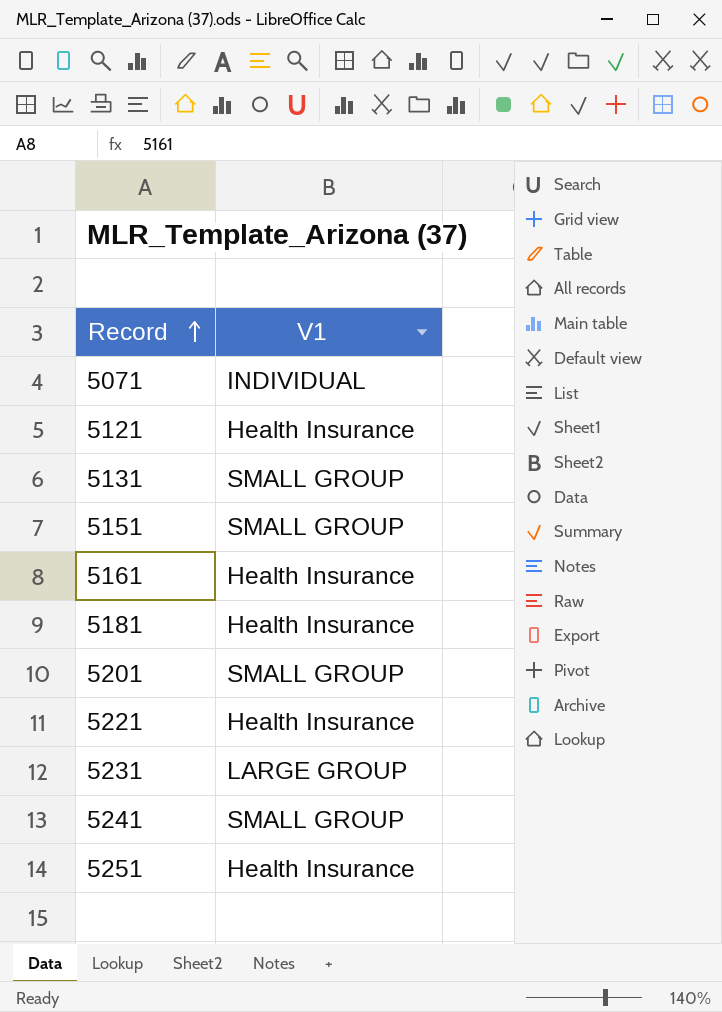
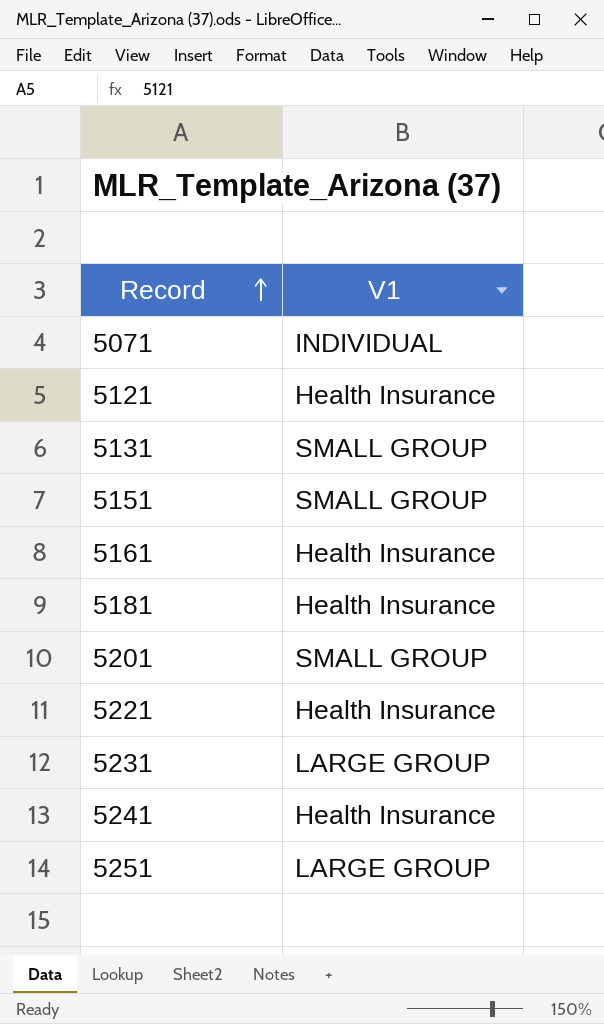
5241 | V1: SMALL GROUP -> Health Insurance
5251 | V1: Health Insurance -> LARGE GROUP

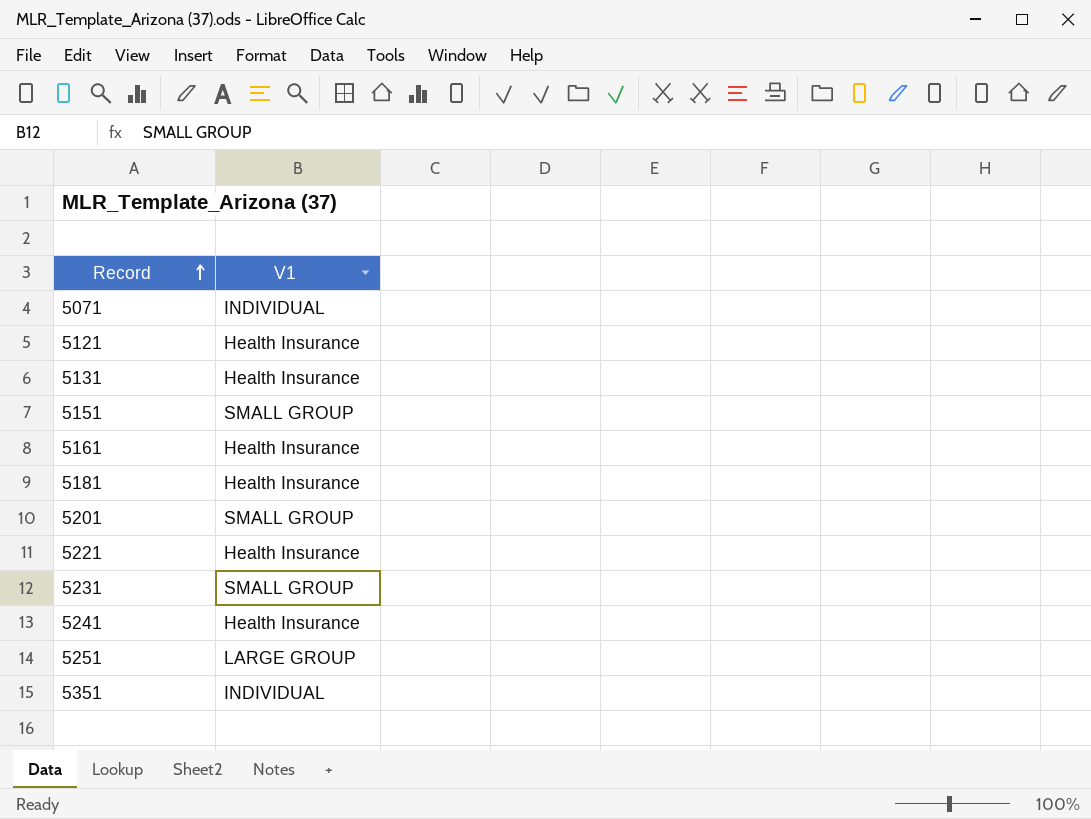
5131 | V1: SMALL GROUP -> Health Insurance
5231 | V1: LARGE GROUP -> SMALL GROUP
row 5351: none -> INDIVIDUAL

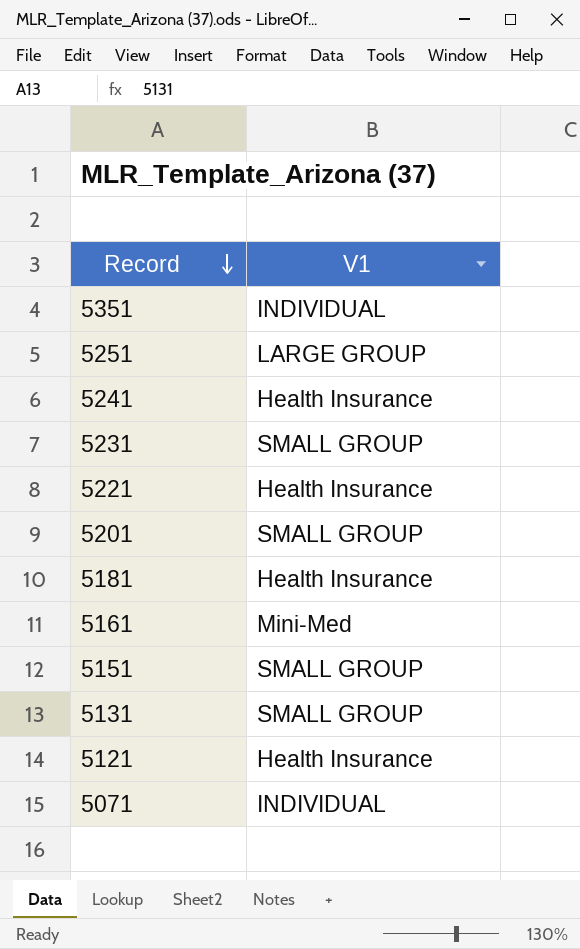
row order: Record ascending -> Record descending
5161 | V1: Health Insurance -> Mini-Med
5131 | V1: Health Insurance -> SMALL GROUP

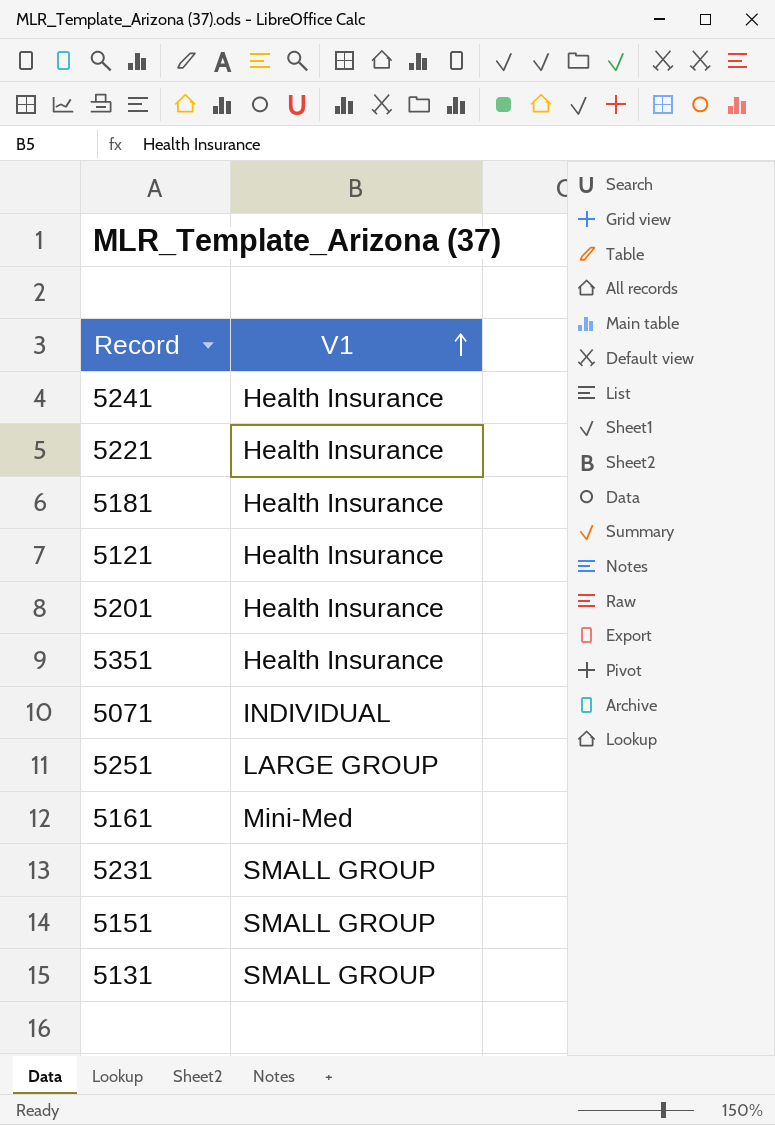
row order: Record descending -> V1 ascending
5201 | V1: SMALL GROUP -> Health Insurance
5351 | V1: INDIVIDUAL -> Health Insurance

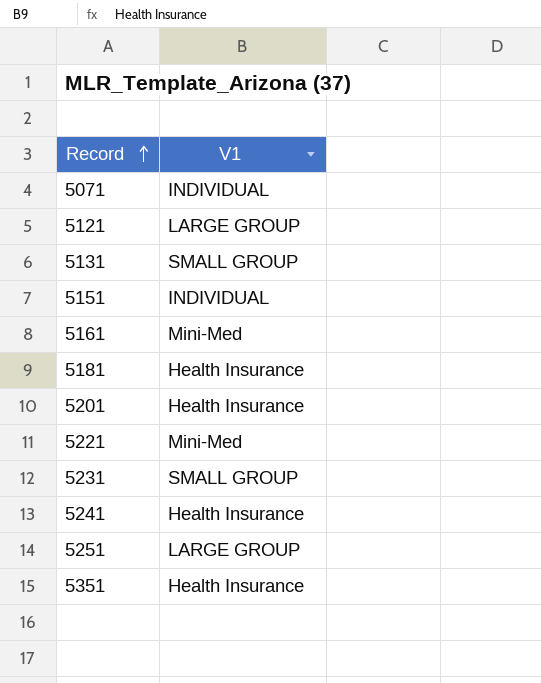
row order: V1 ascending -> Record ascending
5121 | V1: Health Insurance -> LARGE GROUP
5151 | V1: SMALL GROUP -> INDIVIDUAL
5221 | V1: Health Insurance -> Mini-Med

